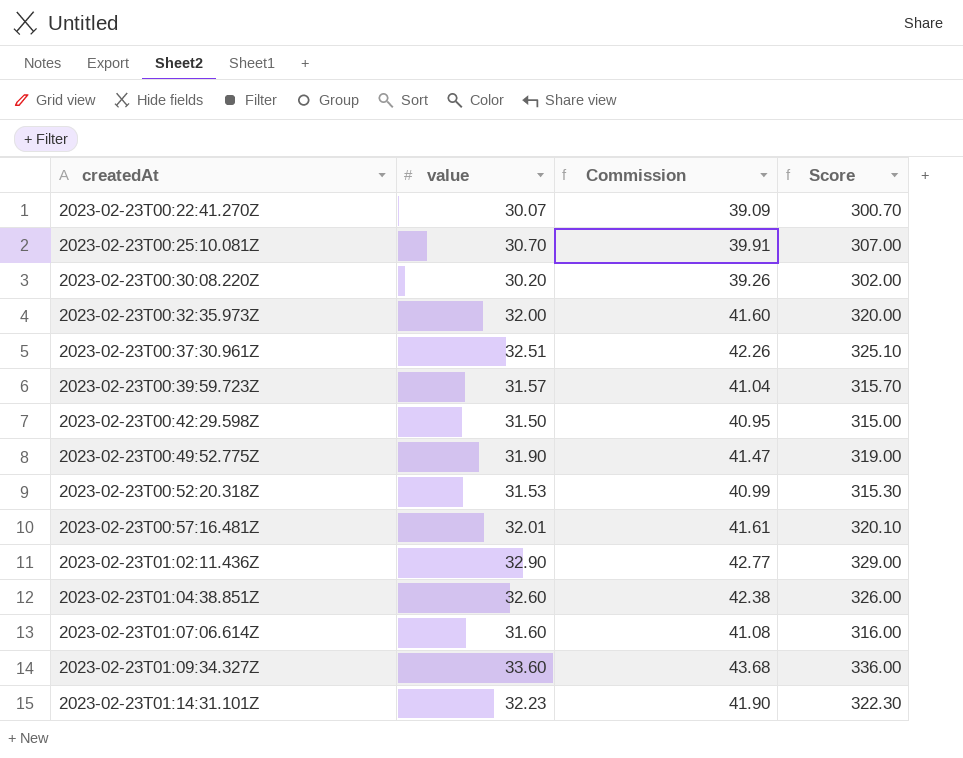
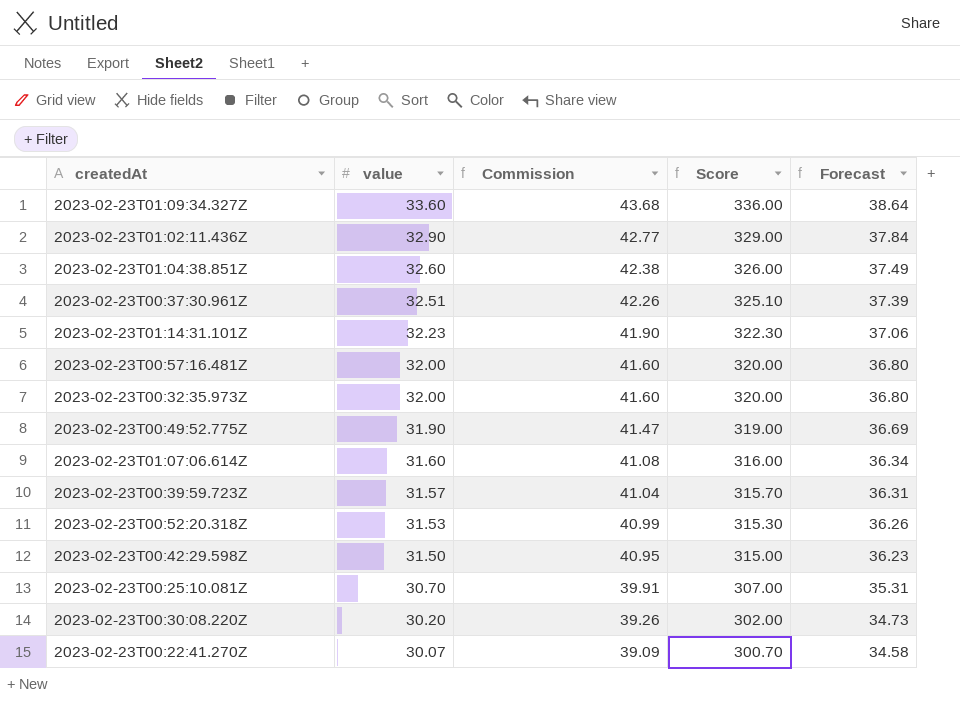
row order: createdAt ascending -> value descending
column Forecast | formula: none -> [value] * 1.15
2023-02-23T00:57:16.481Z | value: 32.01 -> 32.00
2023-02-23T00:57:16.481Z | Commission: 41.61 -> 41.60
2023-02-23T00:57:16.481Z | Score: 320.10 -> 320.00

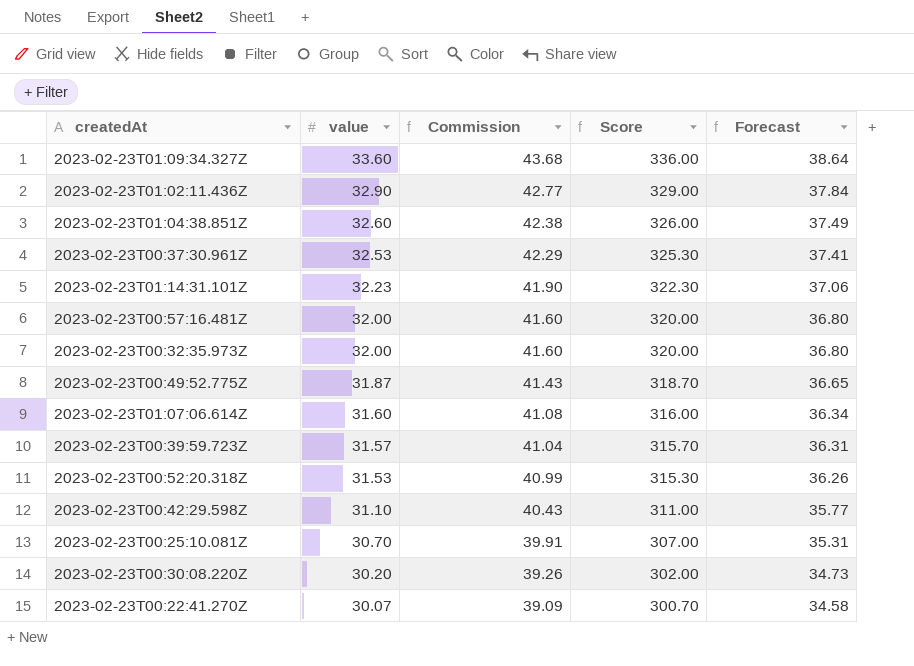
2023-02-23T00:37:30.961Z | value: 32.51 -> 32.53
2023-02-23T00:37:30.961Z | Commission: 42.26 -> 42.29
2023-02-23T00:37:30.961Z | Score: 325.10 -> 325.30
2023-02-23T00:37:30.961Z | Forecast: 37.39 -> 37.41
2023-02-23T00:49:52.775Z | value: 31.90 -> 31.87
2023-02-23T00:49:52.775Z | Commission: 41.47 -> 41.43
2023-02-23T00:49:52.775Z | Score: 319.00 -> 318.70
2023-02-23T00:49:52.775Z | Forecast: 36.69 -> 36.65
2023-02-23T00:42:29.598Z | value: 31.50 -> 31.10
2023-02-23T00:42:29.598Z | Commission: 40.95 -> 40.43
2023-02-23T00:42:29.598Z | Score: 315.00 -> 311.00
2023-02-23T00:42:29.598Z | Forecast: 36.23 -> 35.77

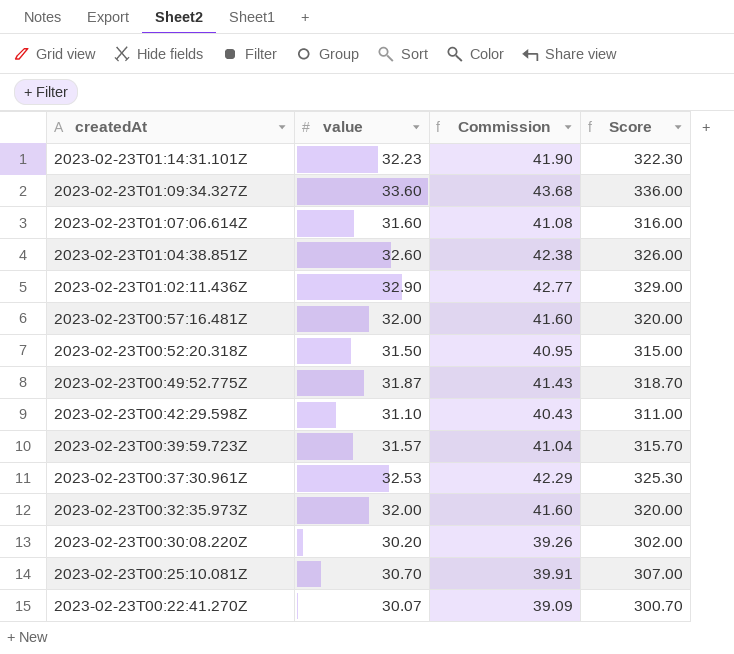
row order: value descending -> createdAt descending
column Forecast | formula: [value] * 1.15 -> none
2023-02-23T00:52:20.318Z | value: 31.53 -> 31.50
2023-02-23T00:52:20.318Z | Commission: 40.99 -> 40.95
2023-02-23T00:52:20.318Z | Score: 315.30 -> 315.00

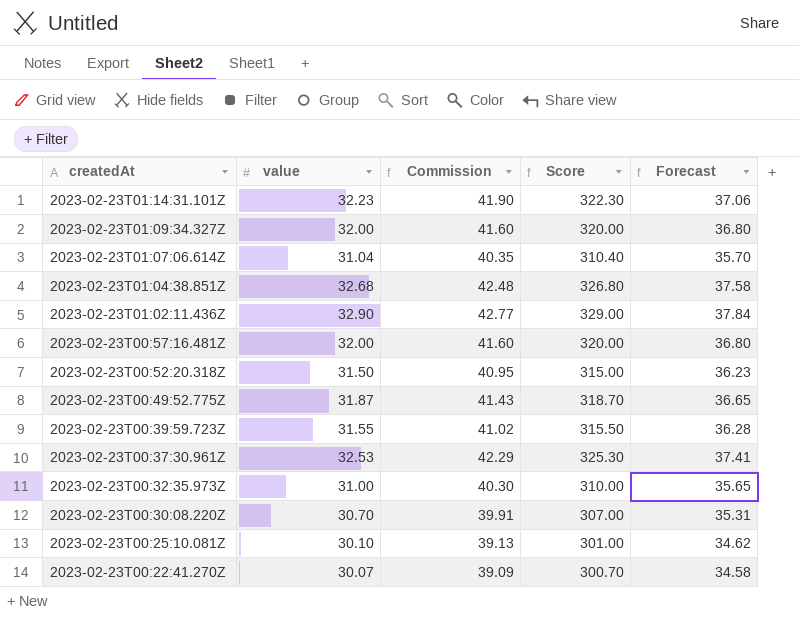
column Forecast | formula: none -> [value] * 1.15
row 2023-02-23T00:42:29.598Z: 31.10 | 40.43 | 311.00 -> none
2023-02-23T01:09:34.327Z | value: 33.60 -> 32.00
2023-02-23T01:09:34.327Z | Commission: 43.68 -> 41.60
2023-02-23T01:09:34.327Z | Score: 336.00 -> 320.00
2023-02-23T01:07:06.614Z | value: 31.60 -> 31.04
2023-02-23T01:07:06.614Z | Commission: 41.08 -> 40.35
2023-02-23T01:07:06.614Z | Score: 316.00 -> 310.40
2023-02-23T01:04:38.851Z | value: 32.60 -> 32.68
2023-02-23T01:04:38.851Z | Commission: 42.38 -> 42.48
2023-02-23T01:04:38.851Z | Score: 326.00 -> 326.80
2023-02-23T00:39:59.723Z | value: 31.57 -> 31.55
2023-02-23T00:39:59.723Z | Commission: 41.04 -> 41.02
2023-02-23T00:39:59.723Z | Score: 315.70 -> 315.50
2023-02-23T00:32:35.973Z | value: 32.00 -> 31.00
2023-02-23T00:32:35.973Z | Commission: 41.60 -> 40.30
2023-02-23T00:32:35.973Z | Score: 320.00 -> 310.00
2023-02-23T00:30:08.220Z | value: 30.20 -> 30.70
2023-02-23T00:30:08.220Z | Commission: 39.26 -> 39.91
2023-02-23T00:30:08.220Z | Score: 302.00 -> 307.00
2023-02-23T00:25:10.081Z | value: 30.70 -> 30.10
2023-02-23T00:25:10.081Z | Commission: 39.91 -> 39.13
2023-02-23T00:25:10.081Z | Score: 307.00 -> 301.00

